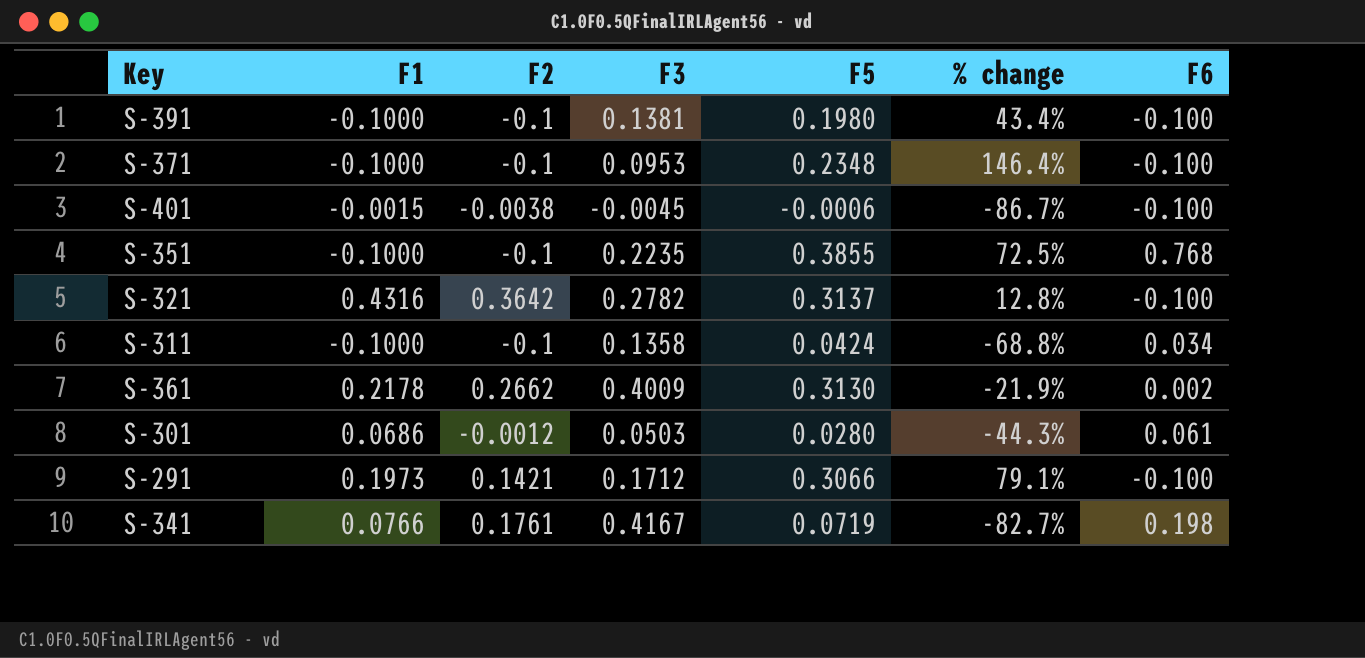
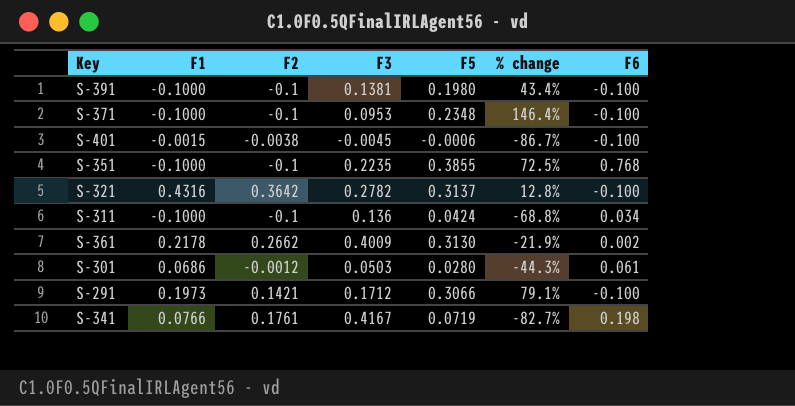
S-311 | F3: 0.1358 -> 0.136

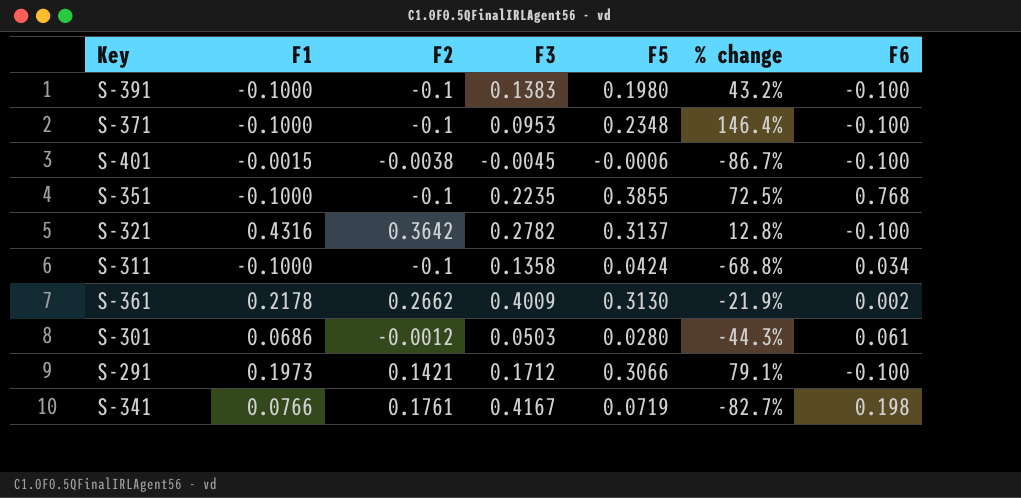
S-391 | F3: 0.1381 -> 0.1383
S-391 | % change: 43.4% -> 43.2%
S-311 | F3: 0.136 -> 0.1358

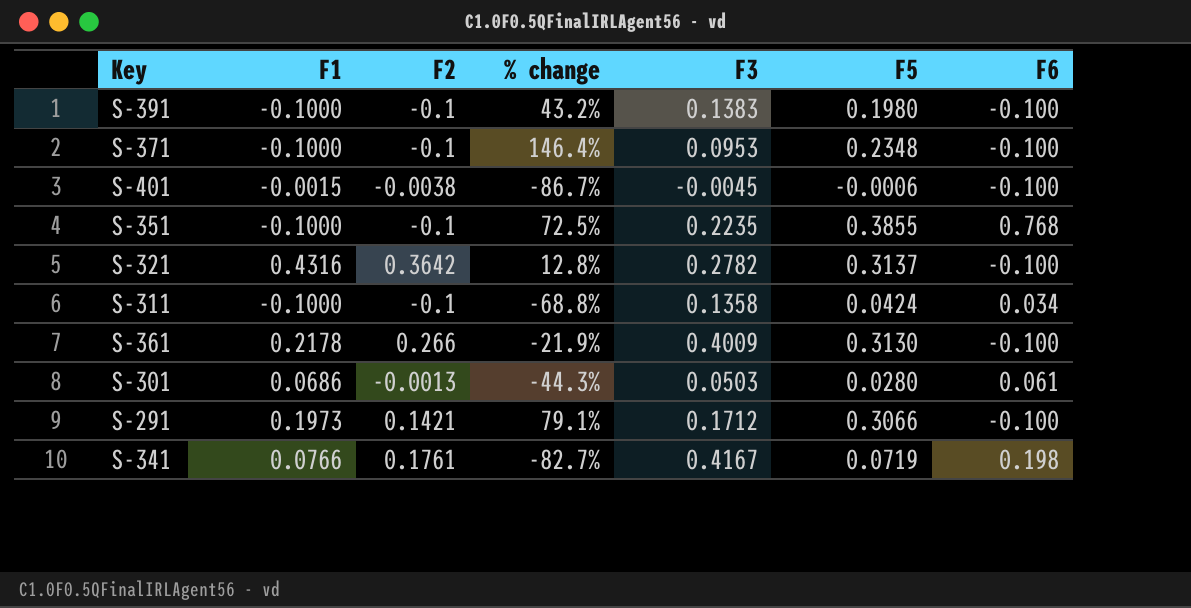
column % change | position: 6 -> 4
S-361 | F2: 0.2662 -> 0.266
S-361 | F6: 0.002 -> -0.100
S-301 | F2: -0.0012 -> -0.0013

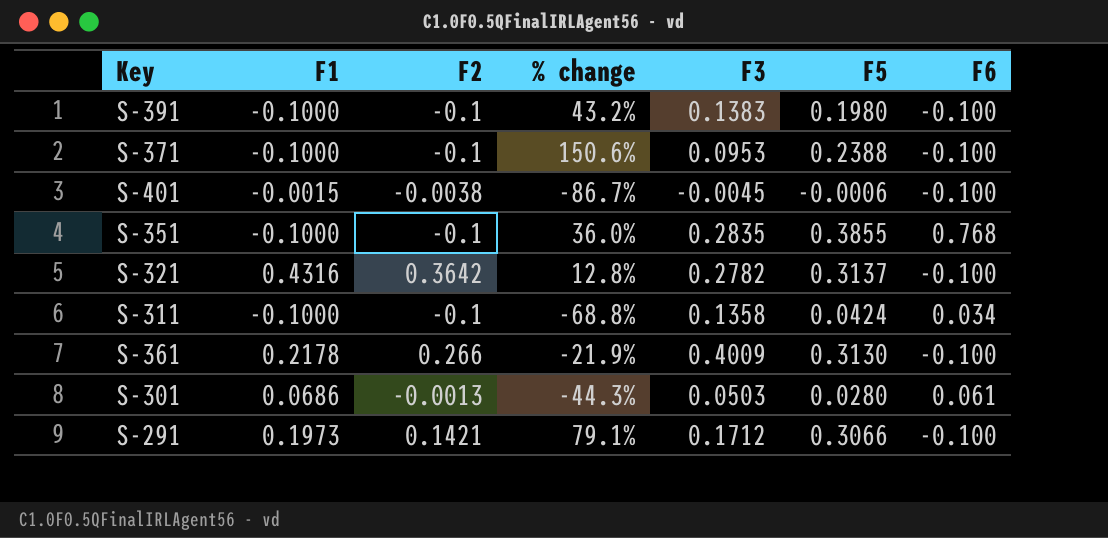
row S-341: 0.0766 | 0.1761 | -82.7% | 0.4167 | 0.0719 | 0.198 -> none
S-371 | % change: 146.4% -> 150.6%
S-371 | F5: 0.2348 -> 0.2388
S-351 | % change: 72.5% -> 36.0%
S-351 | F3: 0.2235 -> 0.2835

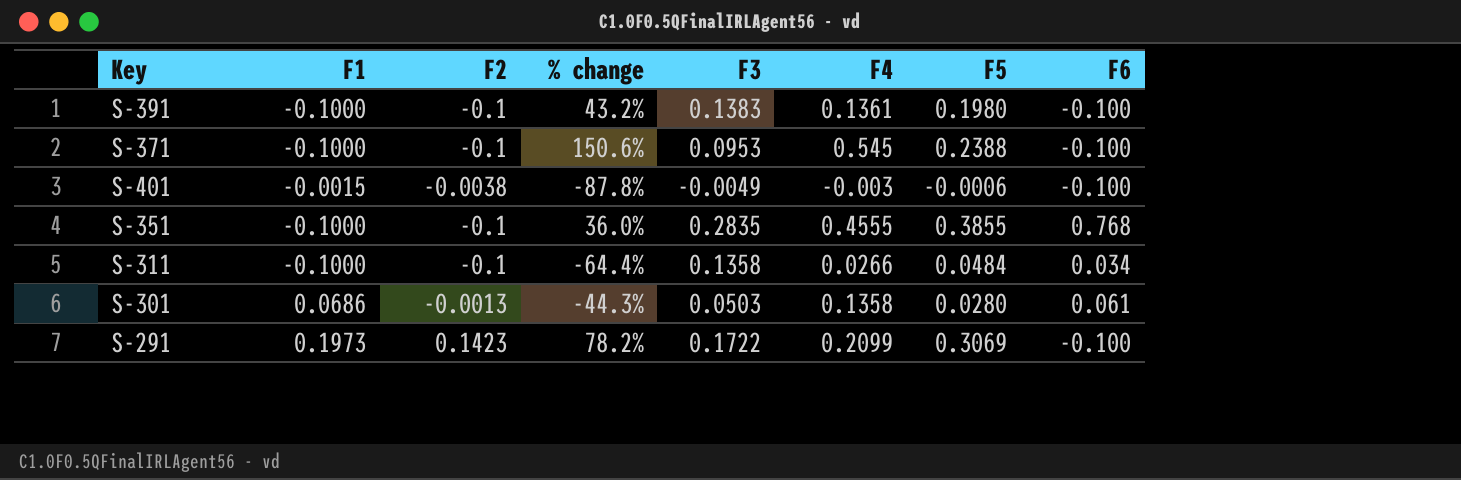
column F4 | position: none -> 6
row S-321: 0.4316 | 0.3642 | 12.8% | 0.2782 | 0.3137 | -0.100 -> none
row S-361: 0.2178 | 0.266 | -21.9% | 0.4009 | 0.3130 | -0.100 -> none
S-401 | % change: -86.7% -> -87.8%
S-401 | F3: -0.0045 -> -0.0049
S-311 | % change: -68.8% -> -64.4%
S-311 | F5: 0.0424 -> 0.0484
S-291 | F2: 0.1421 -> 0.1423
S-291 | % change: 79.1% -> 78.2%
S-291 | F3: 0.1712 -> 0.1722
S-291 | F5: 0.3066 -> 0.3069

